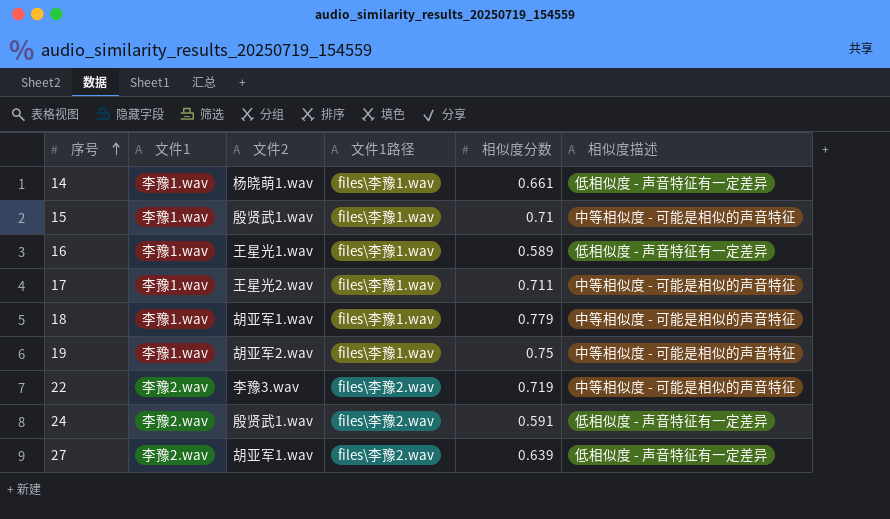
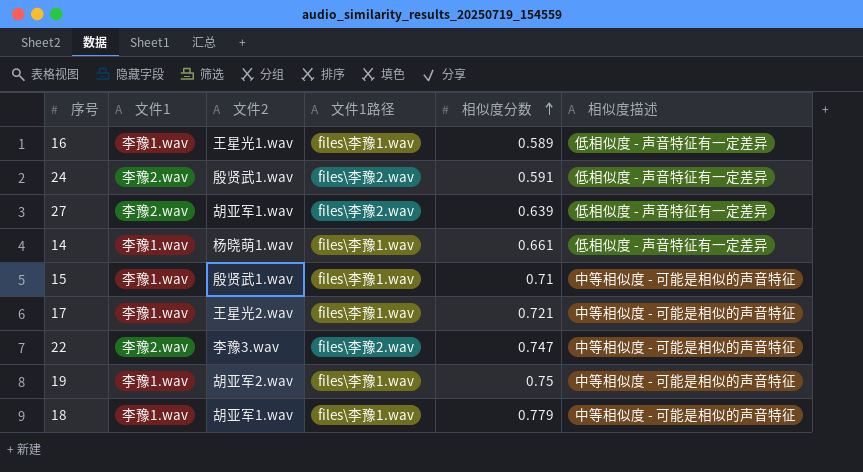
row order: 序号 ascending -> 相似度分数 ascending
17 | 相似度分数: 0.711 -> 0.721
22 | 相似度分数: 0.719 -> 0.747

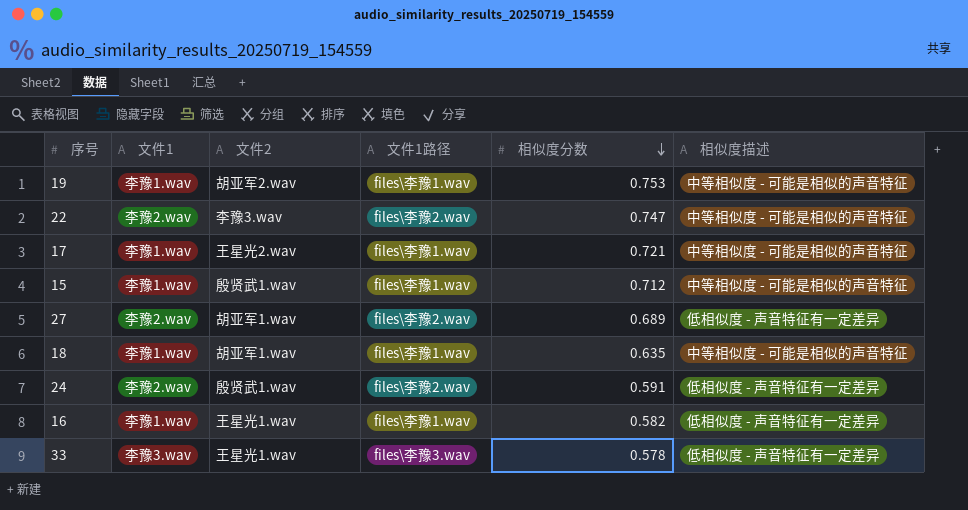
row order: 相似度分数 ascending -> 相似度分数 descending
row 14: 李豫1.wav | 杨晓萌1.wav | files\李豫1.wav | 0.661 | 低相似度 - 声音特征有一定差异 -> none
19 | 相似度分数: 0.75 -> 0.753
15 | 相似度分数: 0.71 -> 0.712
27 | 相似度分数: 0.639 -> 0.689
18 | 相似度分数: 0.779 -> 0.635
16 | 相似度分数: 0.589 -> 0.582
row 33: none -> 李豫3.wav | 王星光1.wav | files\李豫3.wav | 0.578 | 低相似度 - 声音特征有一定差异

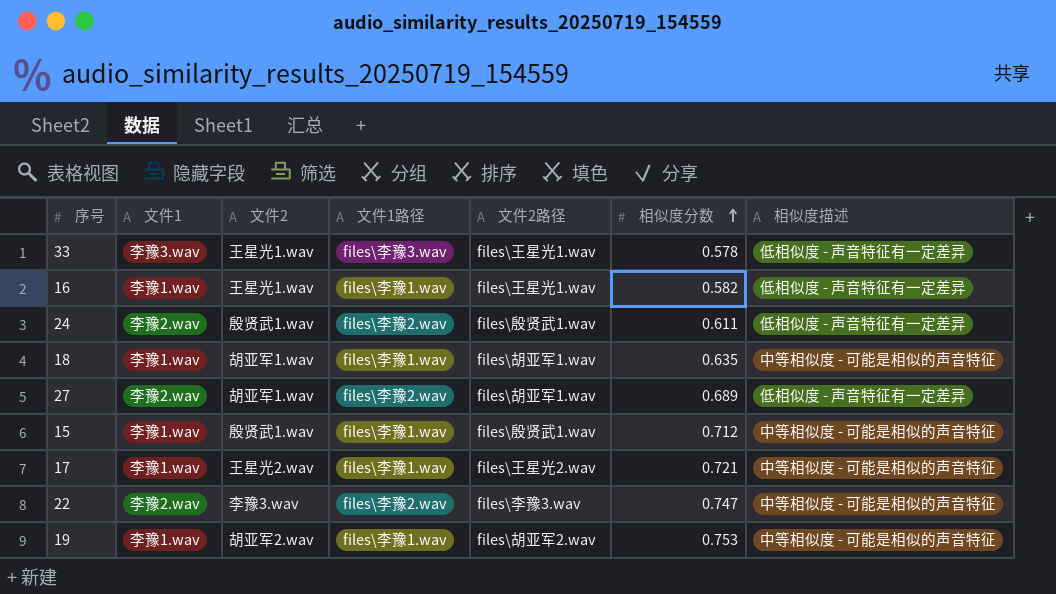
row order: 相似度分数 descending -> 相似度分数 ascending
column 文件2路径 | position: none -> 5
24 | 相似度分数: 0.591 -> 0.611

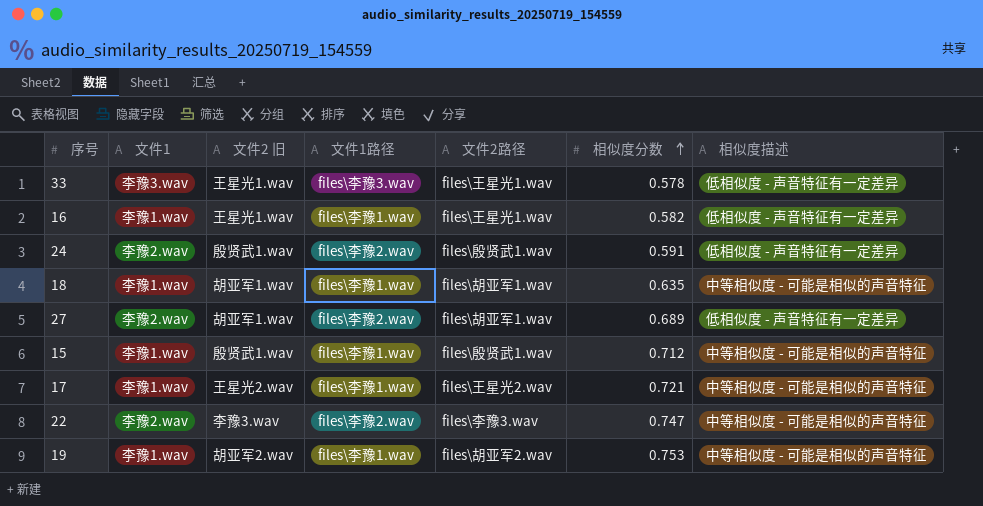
column name: 文件2 -> 文件2 旧
24 | 相似度分数: 0.611 -> 0.591

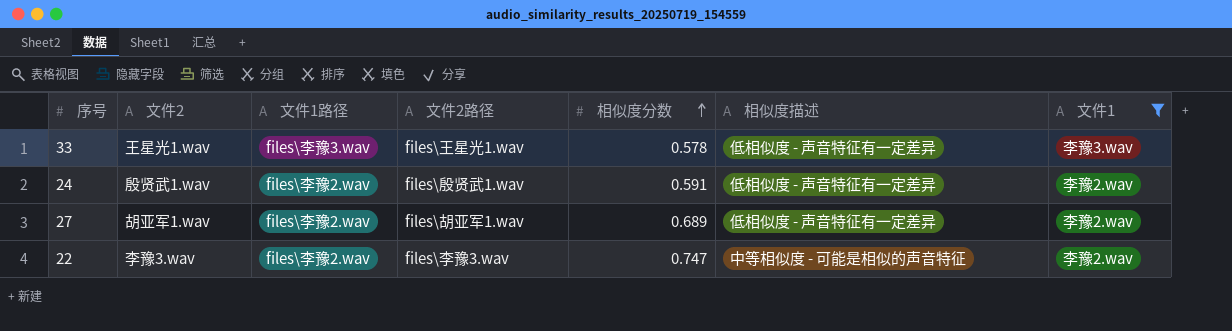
filter: none -> 文件1 != 李豫1.wav
column name: 文件2 旧 -> 文件2
column 文件1 | position: 2 -> 7

